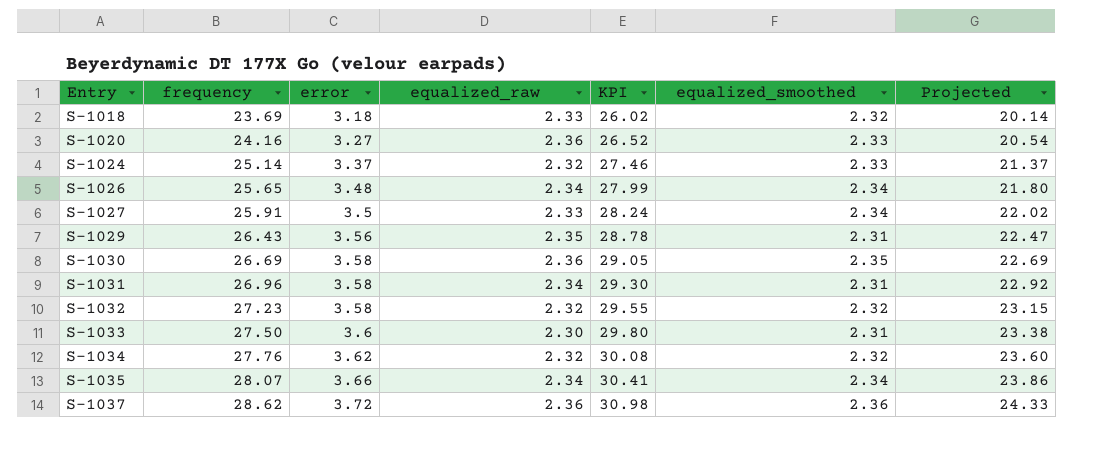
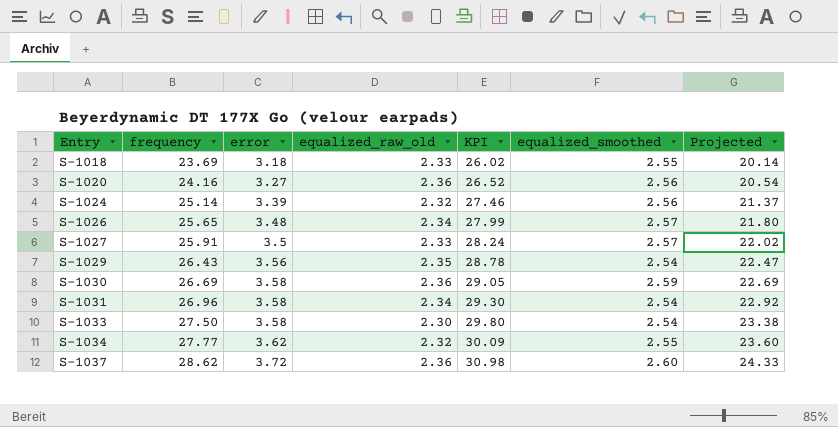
column name: equalized_raw -> equalized_raw_old
row S-1032: 27.23 | 3.58 | 2.32 | 29.55 | 2.32 | 23.15 -> none
row S-1035: 28.07 | 3.66 | 2.34 | 30.41 | 2.34 | 23.86 -> none
S-1018 | equalized_smoothed: 2.32 -> 2.55
S-1020 | equalized_smoothed: 2.33 -> 2.56
S-1024 | error: 3.37 -> 3.39
S-1024 | equalized_smoothed: 2.33 -> 2.56
S-1026 | equalized_smoothed: 2.34 -> 2.57
S-1027 | equalized_smoothed: 2.34 -> 2.57
S-1029 | equalized_smoothed: 2.31 -> 2.54
S-1030 | equalized_smoothed: 2.35 -> 2.59
S-1031 | equalized_smoothed: 2.31 -> 2.54
S-1033 | error: 3.6 -> 3.58
S-1033 | equalized_smoothed: 2.31 -> 2.54
S-1034 | frequency: 27.76 -> 27.77
S-1034 | KPI: 30.08 -> 30.09
S-1034 | equalized_smoothed: 2.32 -> 2.55
S-1037 | equalized_smoothed: 2.36 -> 2.60

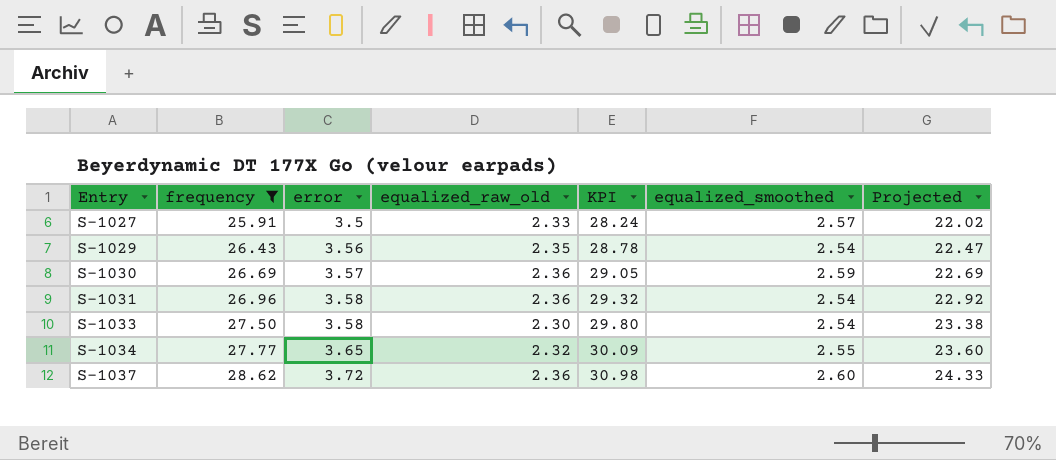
filter: none -> frequency >= 25.91
S-1030 | error: 3.58 -> 3.57
S-1031 | equalized_raw_old: 2.34 -> 2.36
S-1031 | KPI: 29.30 -> 29.32
S-1034 | error: 3.62 -> 3.65

